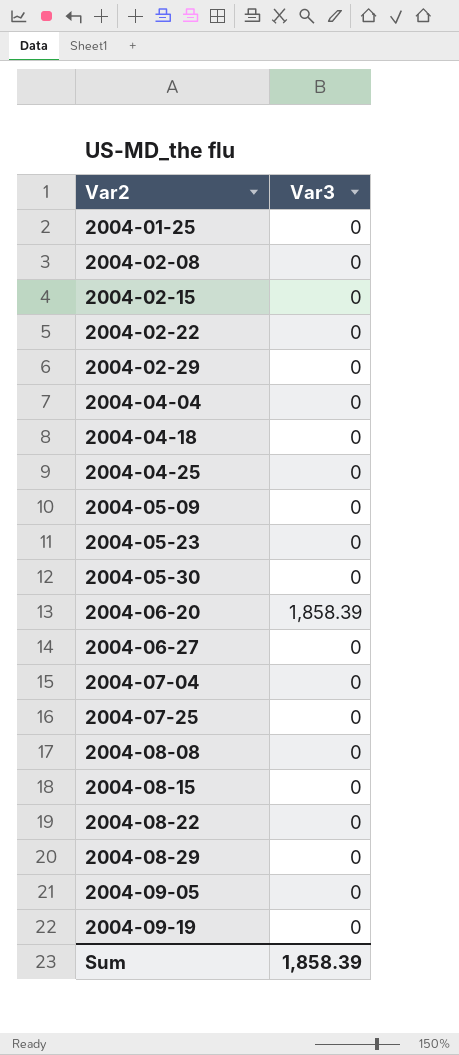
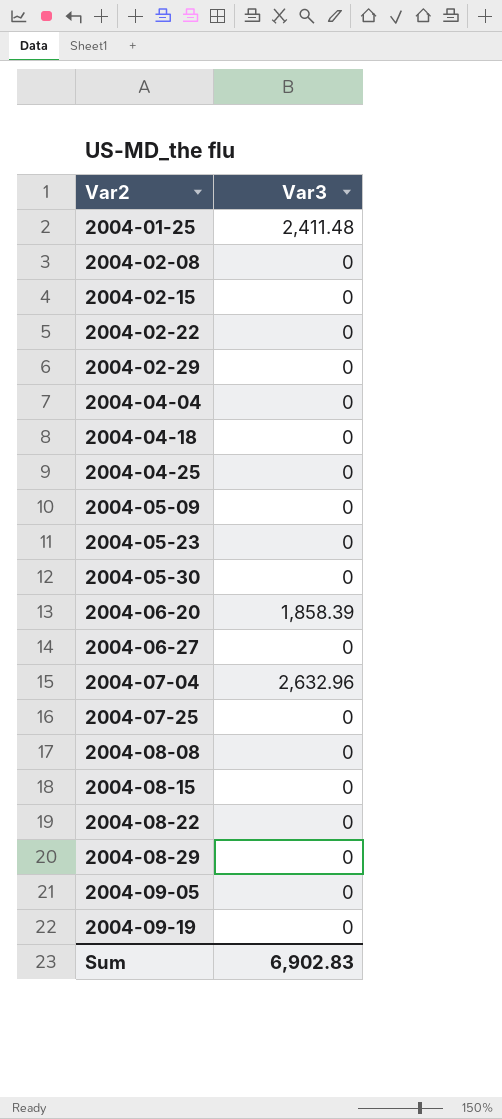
2004-01-25 | Var3: 0 -> 2,411.48
2004-07-04 | Var3: 0 -> 2,632.96
Sum | Var3: 1,858.39 -> 6,902.83

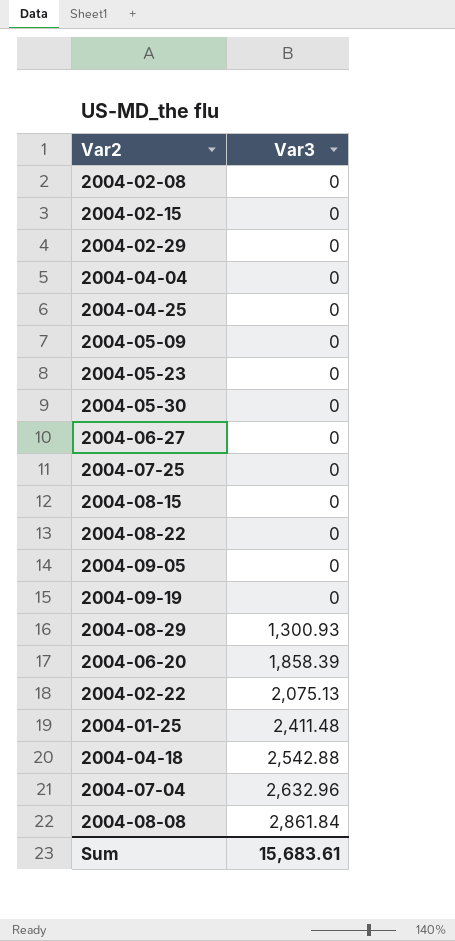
row order: Var2 ascending -> Var3 ascending
2004-08-29 | Var3: 0 -> 1,300.93
2004-02-22 | Var3: 0 -> 2,075.13
2004-04-18 | Var3: 0 -> 2,542.88
2004-08-08 | Var3: 0 -> 2,861.84
Sum | Var3: 6,902.83 -> 15,683.61

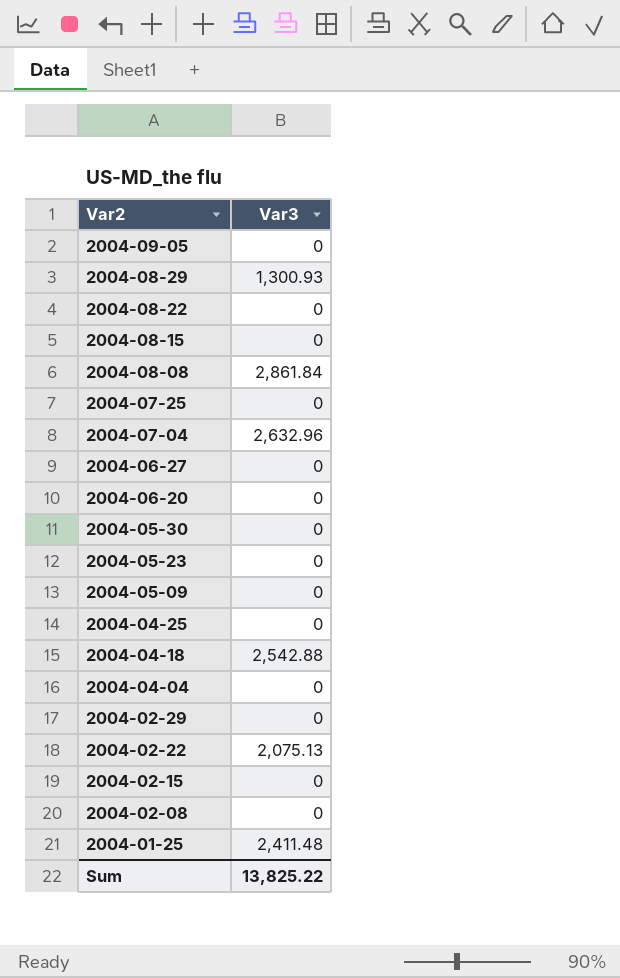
row order: Var3 ascending -> Var2 descending
row 2004-09-19: 0 -> none
2004-06-20 | Var3: 1,858.39 -> 0
Sum | Var3: 15,683.61 -> 13,825.22

